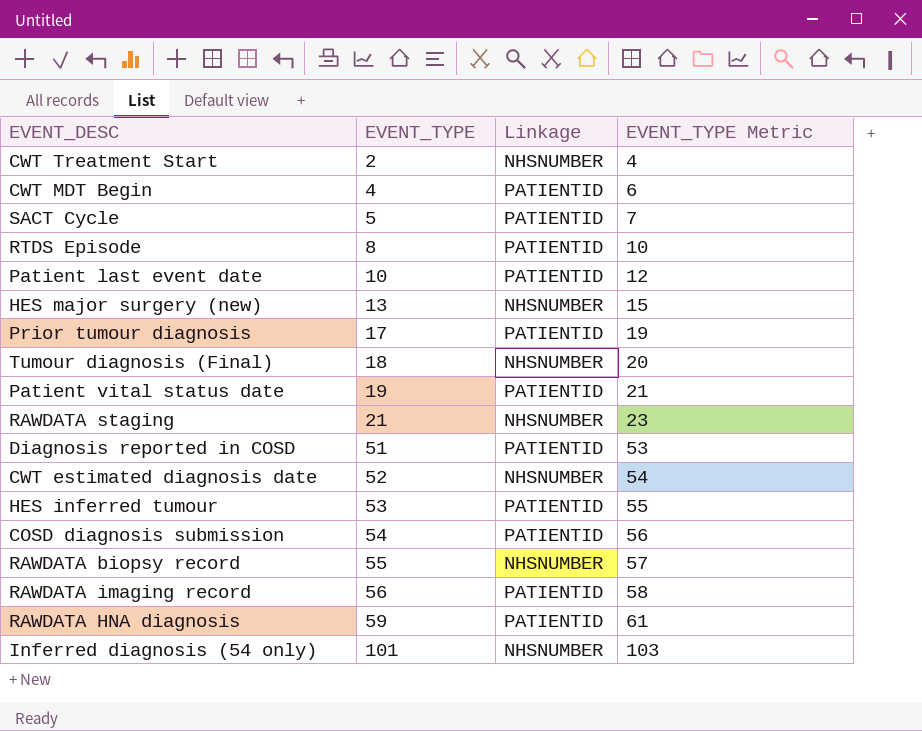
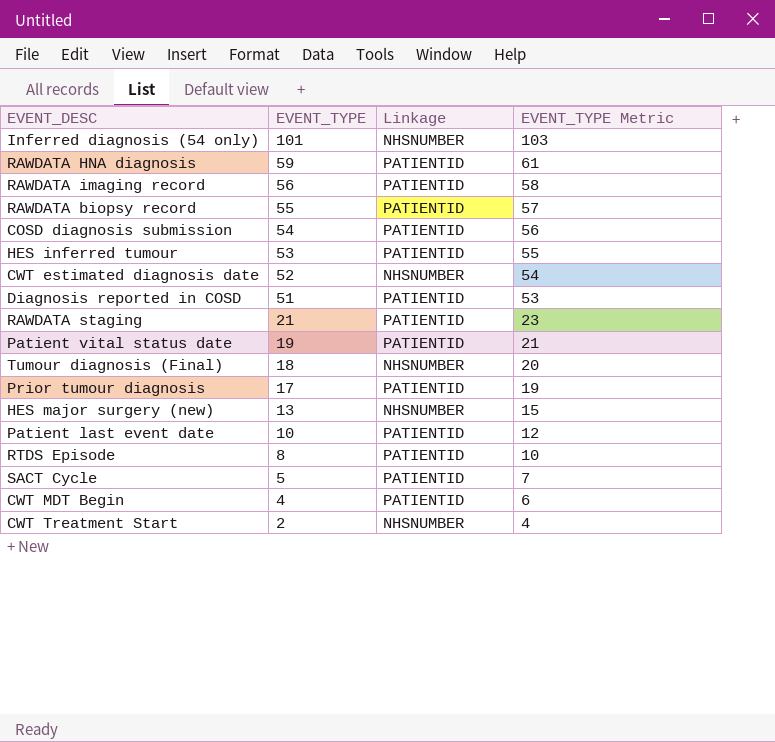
row order: EVENT_TYPE ascending -> EVENT_TYPE descending
RAWDATA biopsy record | Linkage: NHSNUMBER -> PATIENTID
RAWDATA staging | Linkage: NHSNUMBER -> PATIENTID

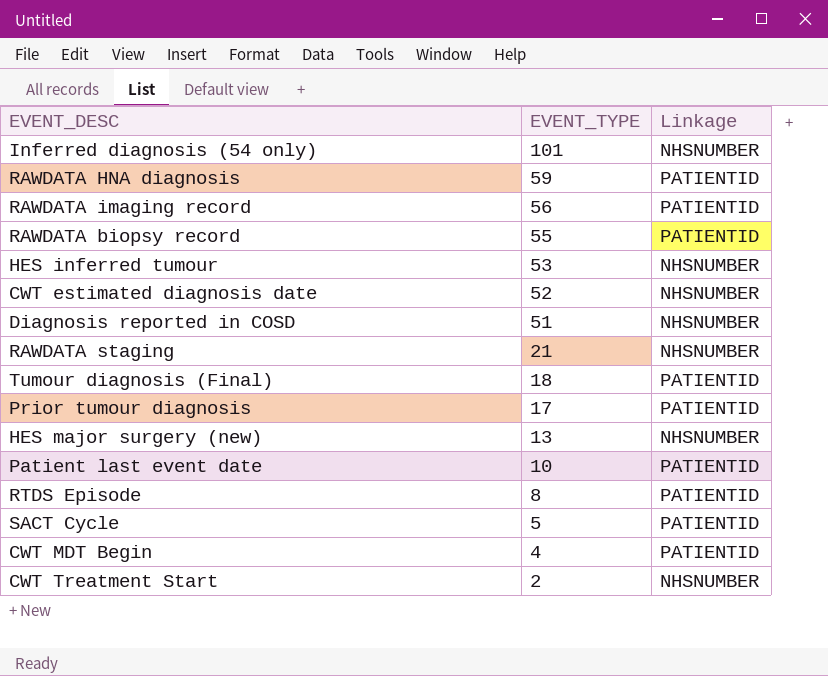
column EVENT_TYPE Metric | formula: [EVENT_TYPE] + 2 -> none
row COSD diagnosis submission: 54 | PATIENTID | 56 -> none
row Patient vital status date: 19 | PATIENTID | 21 -> none
HES inferred tumour | Linkage: PATIENTID -> NHSNUMBER
Diagnosis reported in COSD | Linkage: PATIENTID -> NHSNUMBER
RAWDATA staging | Linkage: PATIENTID -> NHSNUMBER
Tumour diagnosis (Final) | Linkage: NHSNUMBER -> PATIENTID

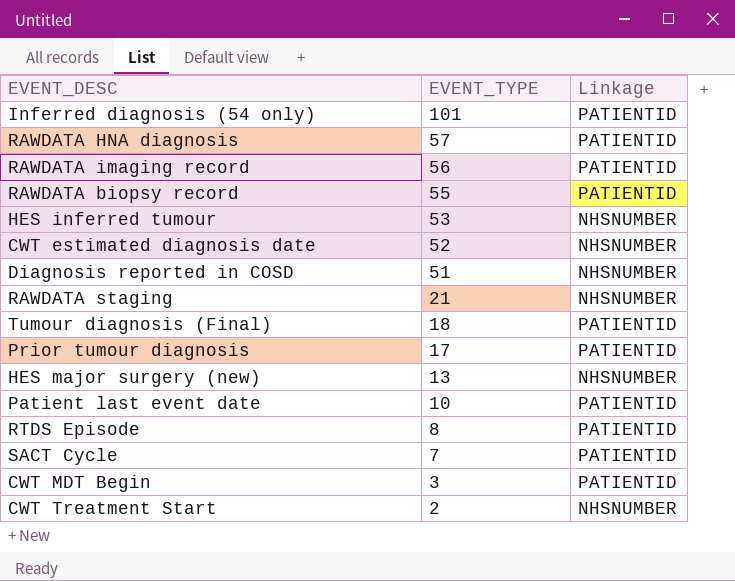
Inferred diagnosis (54 only) | Linkage: NHSNUMBER -> PATIENTID
RAWDATA HNA diagnosis | EVENT_TYPE: 59 -> 57
SACT Cycle | EVENT_TYPE: 5 -> 7
CWT MDT Begin | EVENT_TYPE: 4 -> 3

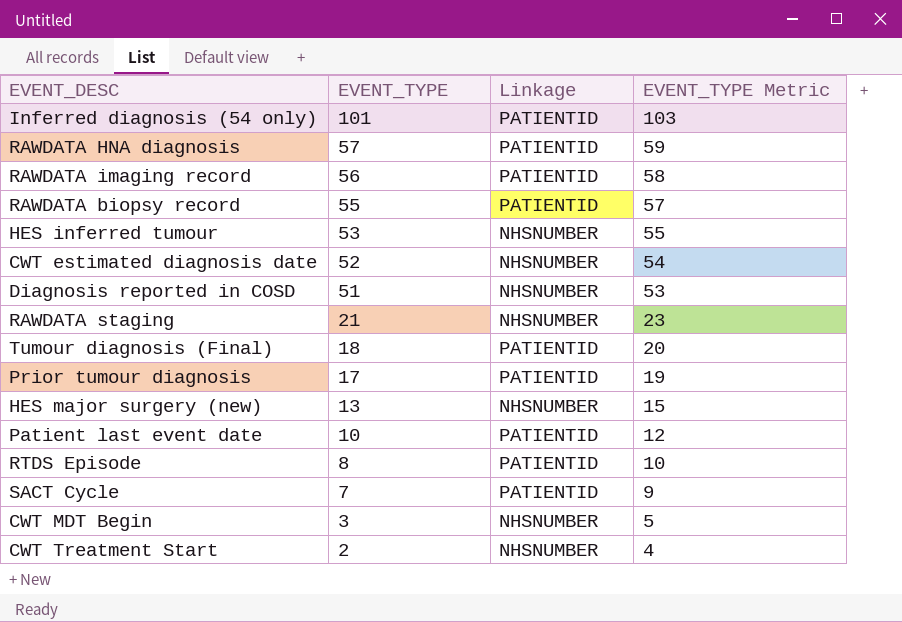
column EVENT_TYPE Metric | formula: none -> [EVENT_TYPE] + 2
CWT MDT Begin | Linkage: PATIENTID -> NHSNUMBER

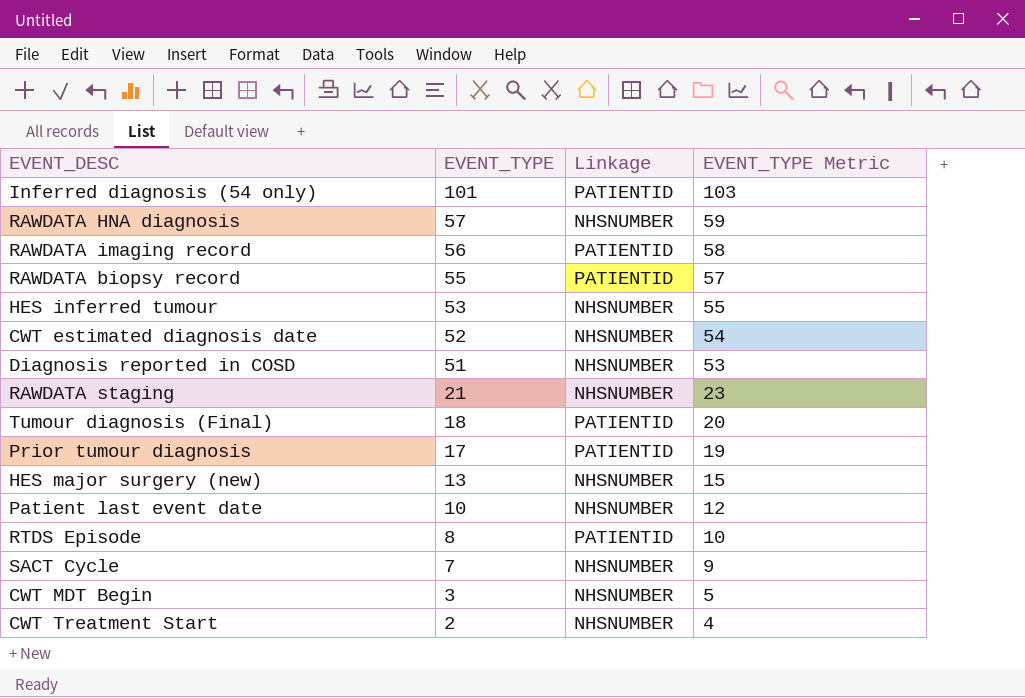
RAWDATA HNA diagnosis | Linkage: PATIENTID -> NHSNUMBER
Patient last event date | Linkage: PATIENTID -> NHSNUMBER
SACT Cycle | Linkage: PATIENTID -> NHSNUMBER

